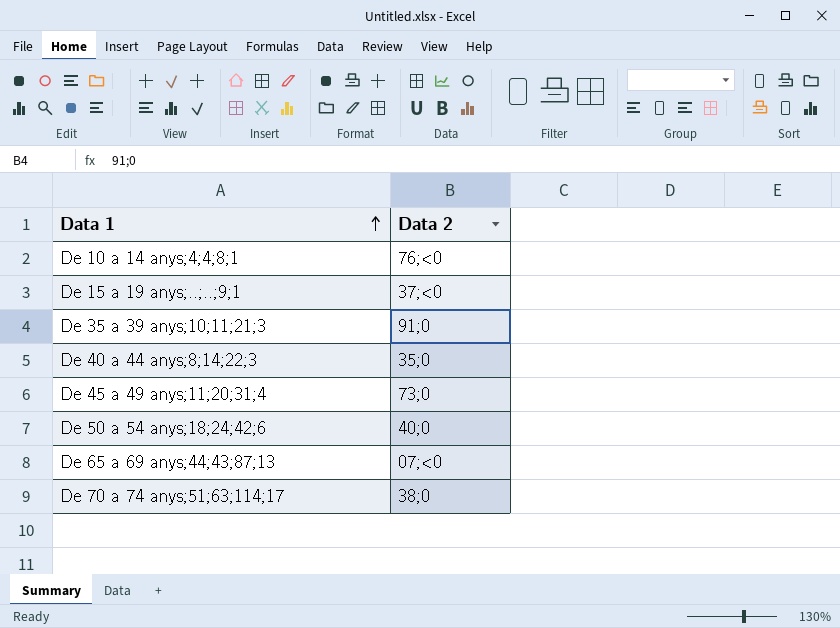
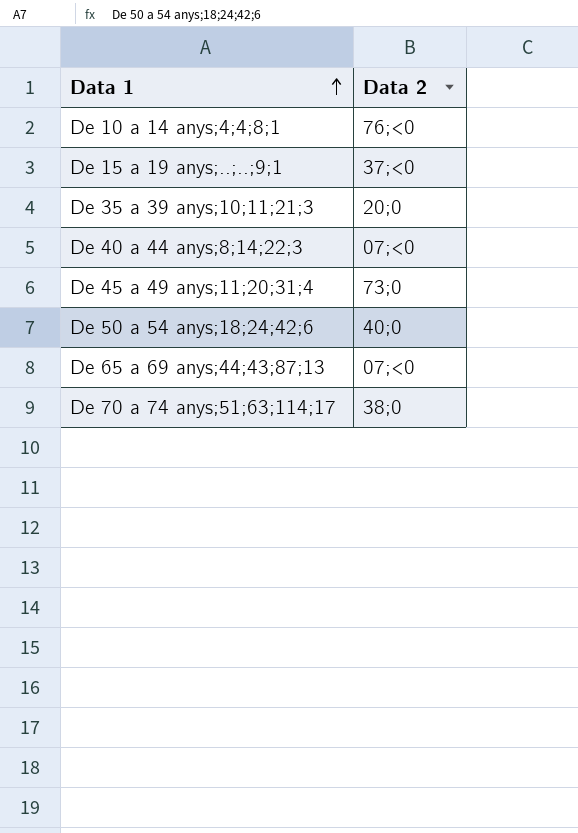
De 35 a 39 anys;10;11;21;3 | Data 2: 91;0 -> 20;0
De 40 a 44 anys;8;14;22;3 | Data 2: 35;0 -> 07;<0

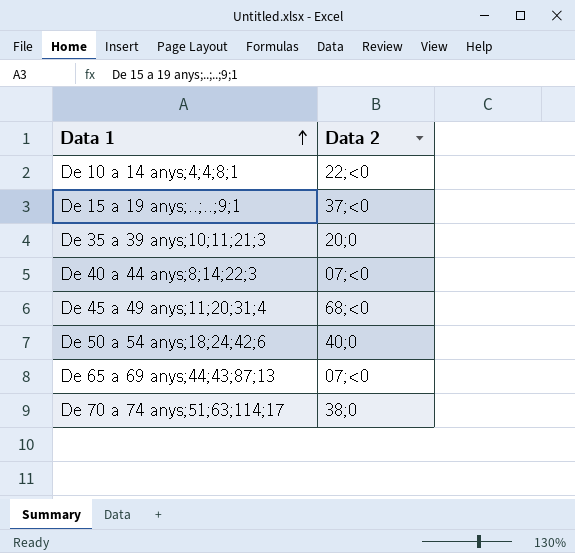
De 10 a 14 anys;4;4;8;1 | Data 2: 76;<0 -> 22;<0
De 45 a 49 anys;11;20;31;4 | Data 2: 73;0 -> 68;<0

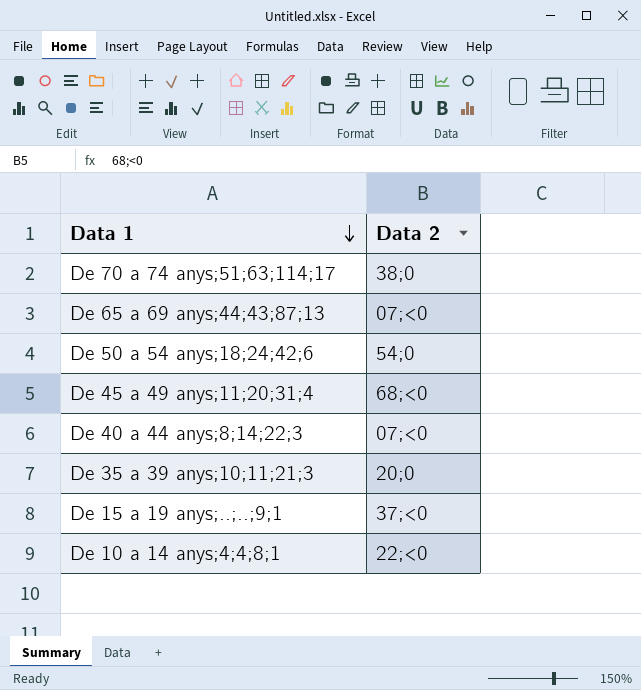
row order: Data 1 ascending -> Data 1 descending
De 50 a 54 anys;18;24;42;6 | Data 2: 40;0 -> 54;0

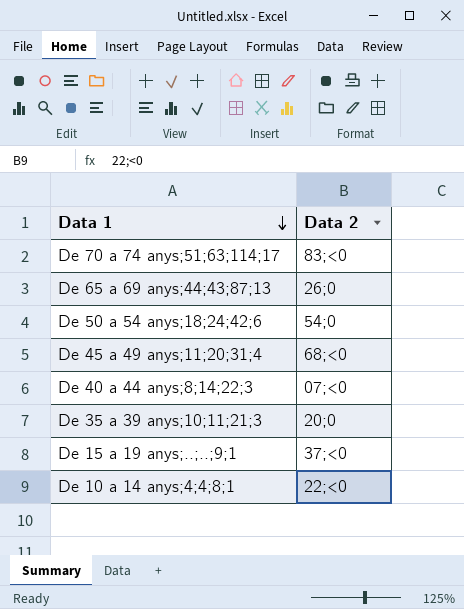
De 70 a 74 anys;51;63;114;17 | Data 2: 38;0 -> 83;<0
De 65 a 69 anys;44;43;87;13 | Data 2: 07;<0 -> 26;0

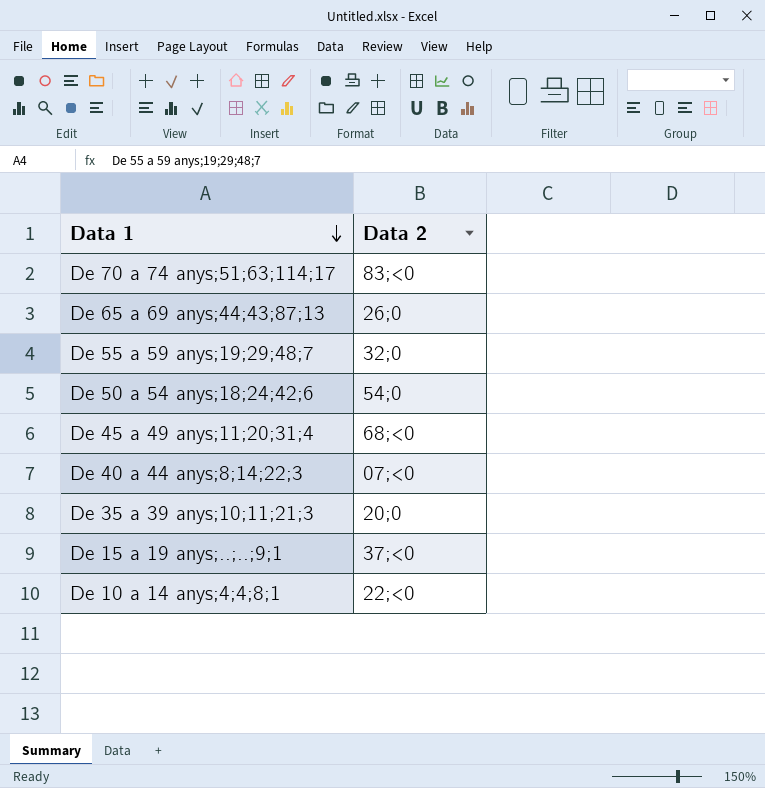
row De 55 a 59 anys;19;29;48;7: none -> 32;0

